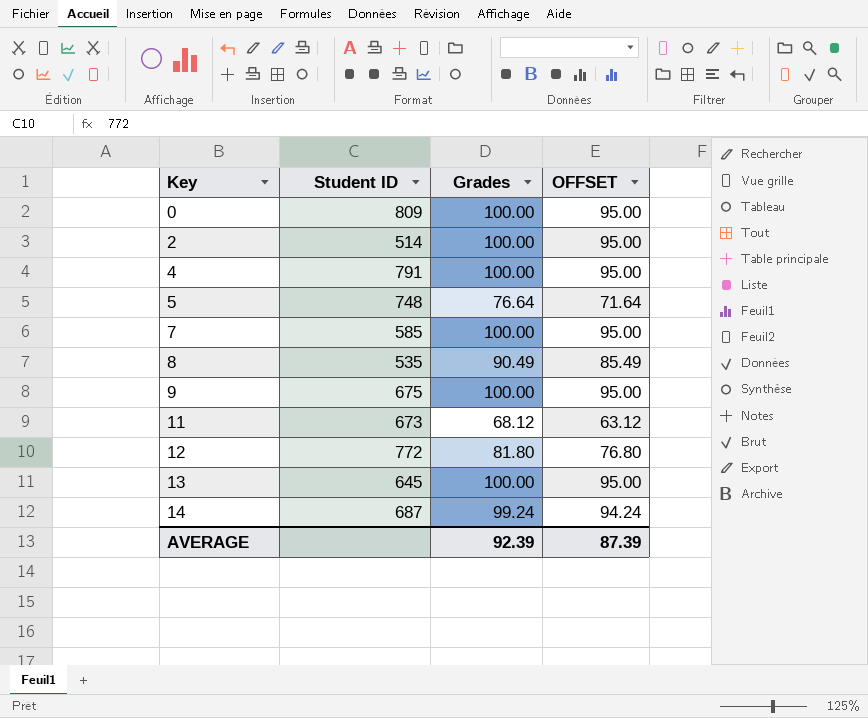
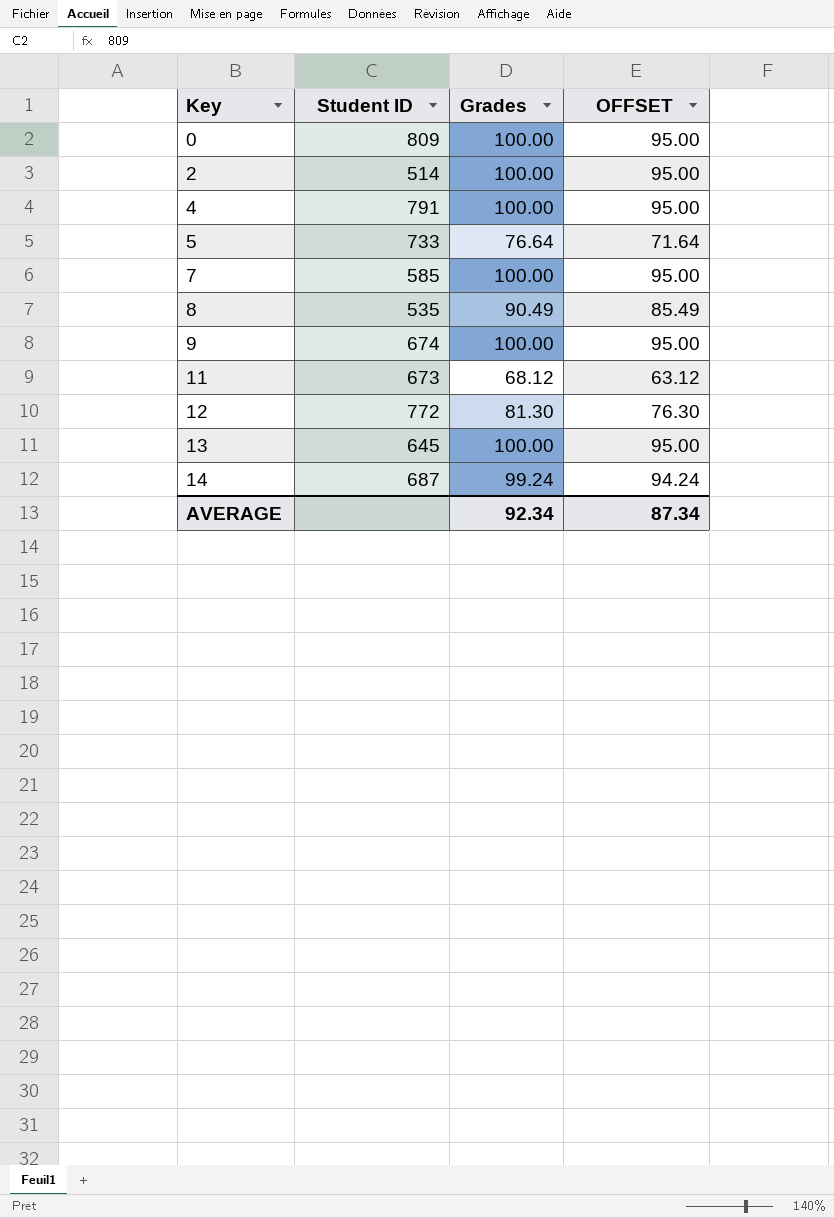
5 | Student ID: 748 -> 733
9 | Student ID: 675 -> 674
12 | Grades: 81.80 -> 81.30
12 | OFFSET: 76.80 -> 76.30
AVERAGE | Grades: 92.39 -> 92.34
AVERAGE | OFFSET: 87.39 -> 87.34

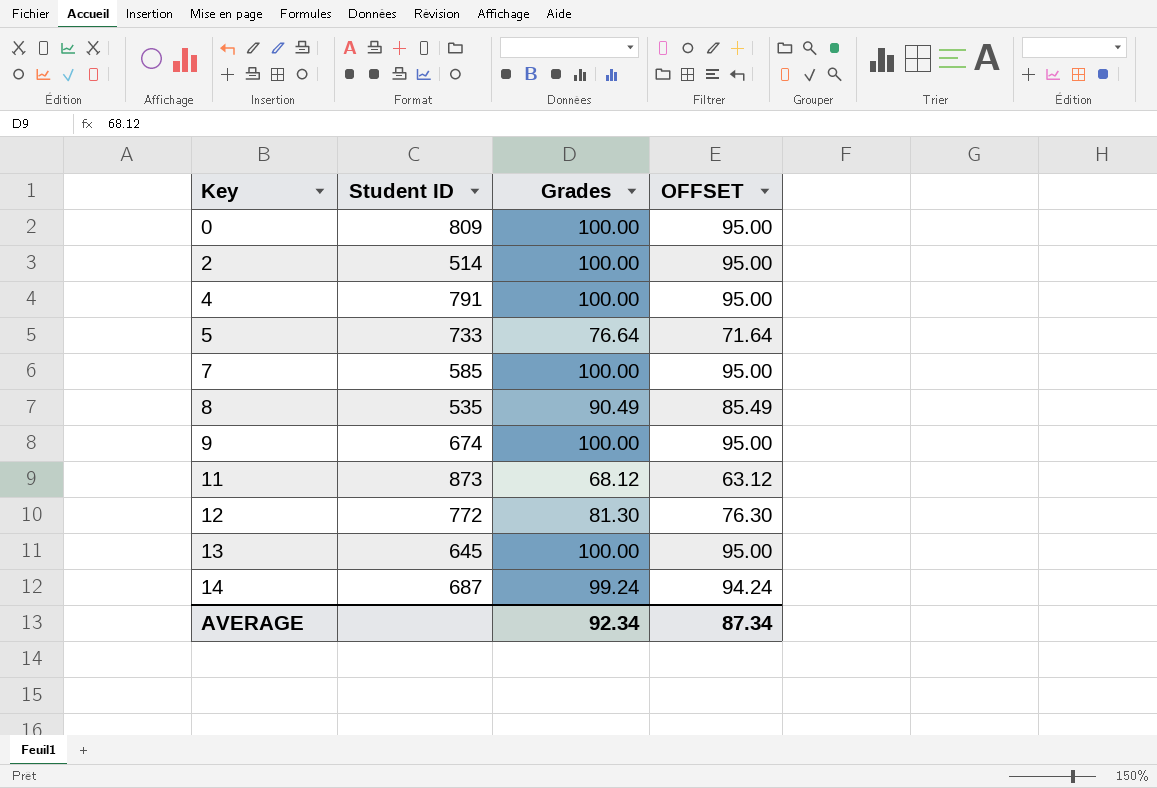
11 | Student ID: 673 -> 873

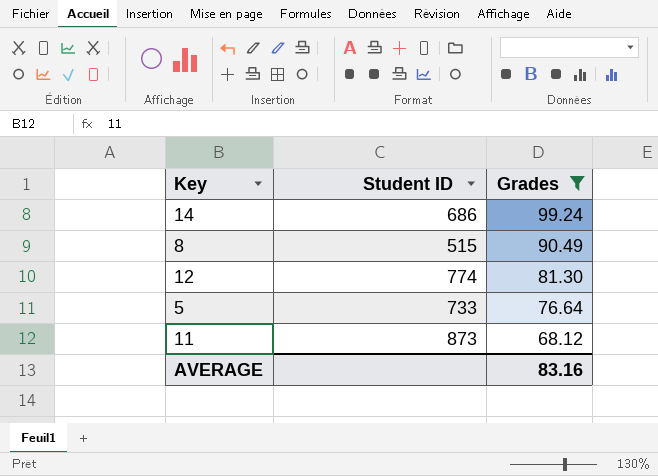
filter: none -> Grades != 100.00
row order: Key ascending -> Grades descending
column OFFSET | formula: [Grades] - 5 -> none
14 | Student ID: 687 -> 686
8 | Student ID: 535 -> 515
12 | Student ID: 772 -> 774
AVERAGE | Grades: 92.34 -> 83.16

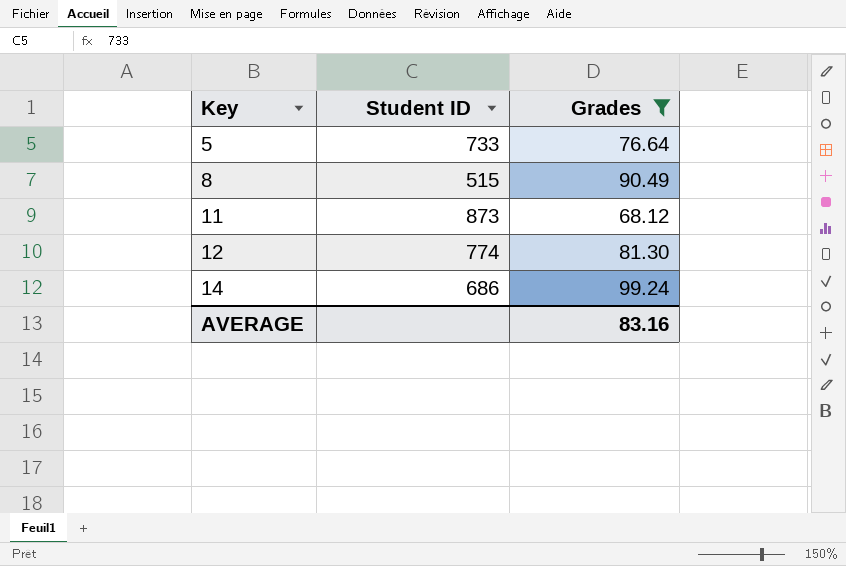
row order: Grades descending -> Key ascending

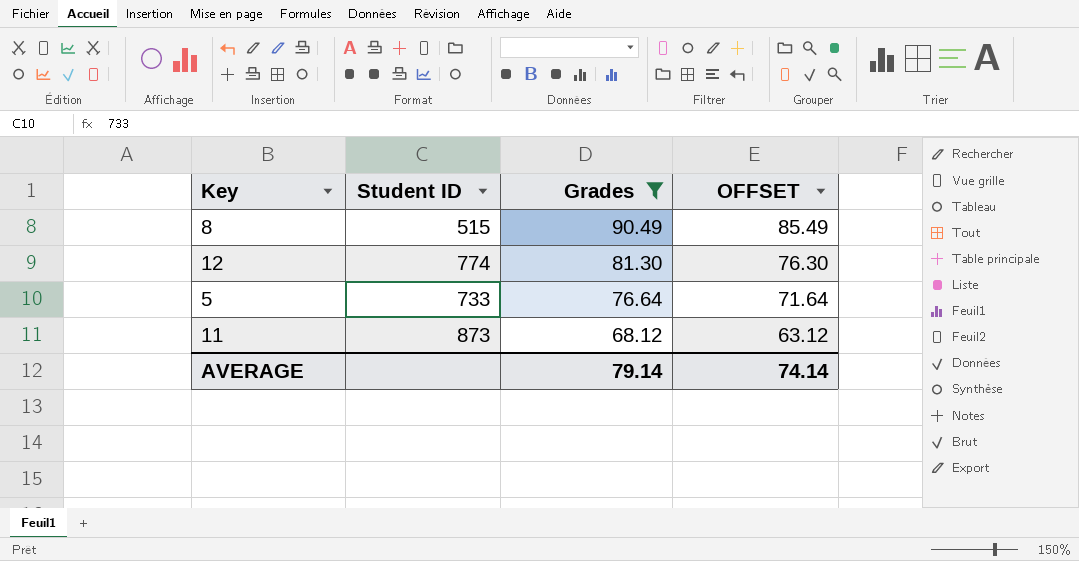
row order: Key ascending -> Grades descending
column OFFSET | formula: none -> [Grades] - 5
row 14: 686 | 99.24 -> none
AVERAGE | Grades: 83.16 -> 79.14

